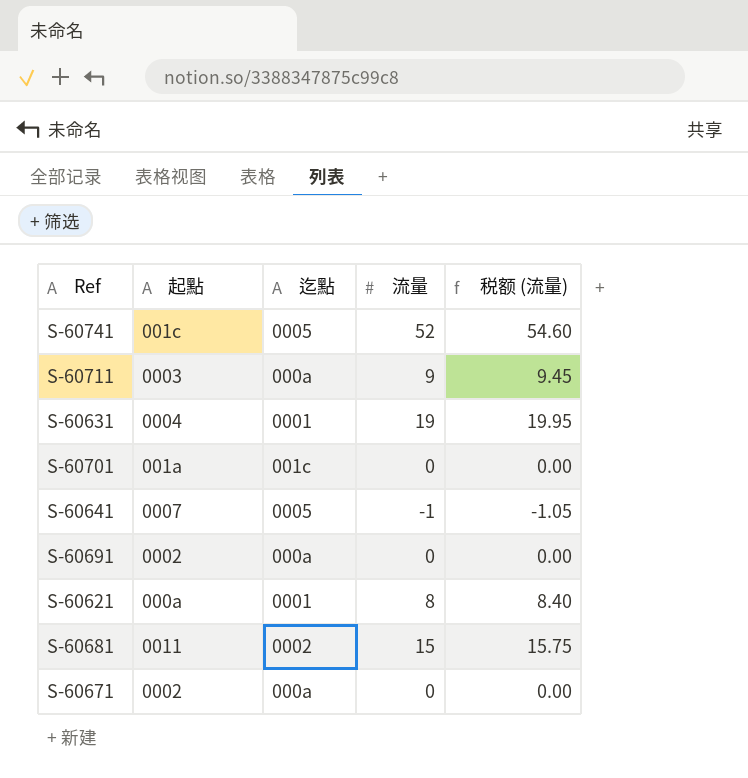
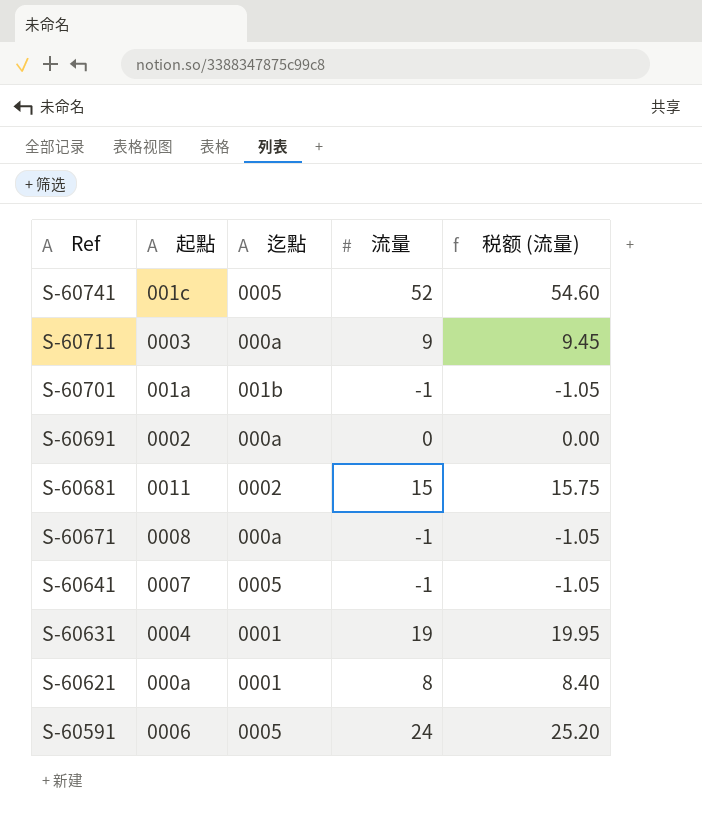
row order: none -> Ref descending
S-60701 | 迄點: 001c -> 001b
S-60701 | 流量: 0 -> -1
S-60701 | 税额 (流量): 0.00 -> -1.05
S-60671 | 起點: 0002 -> 0008
S-60671 | 流量: 0 -> -1
S-60671 | 税额 (流量): 0.00 -> -1.05
row S-60591: none -> 0006 | 0005 | 24 | 25.20

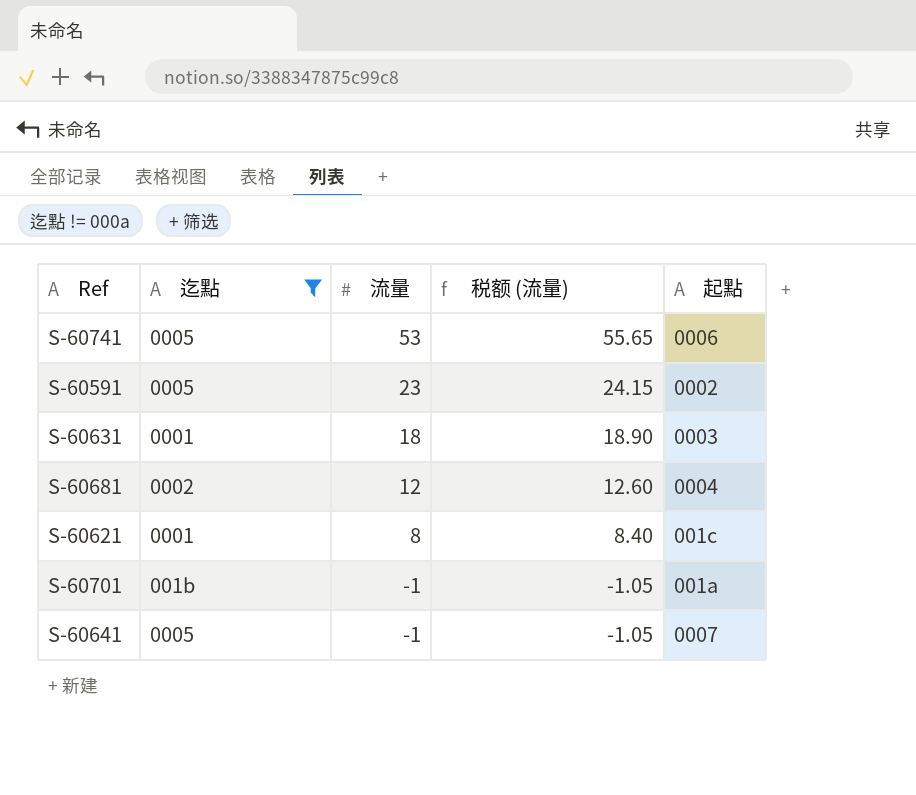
filter: none -> 迄點 != 000a
row order: Ref descending -> 流量 descending
column 起點 | position: 2 -> 5
S-60741 | 流量: 52 -> 53
S-60741 | 税额 (流量): 54.60 -> 55.65
S-60741 | 起點: 001c -> 0006
S-60591 | 流量: 24 -> 23
S-60591 | 税额 (流量): 25.20 -> 24.15
S-60591 | 起點: 0006 -> 0002
S-60631 | 流量: 19 -> 18
S-60631 | 税额 (流量): 19.95 -> 18.90
S-60631 | 起點: 0004 -> 0003
S-60681 | 流量: 15 -> 12
S-60681 | 税额 (流量): 15.75 -> 12.60
S-60681 | 起點: 0011 -> 0004
S-60621 | 起點: 000a -> 001c

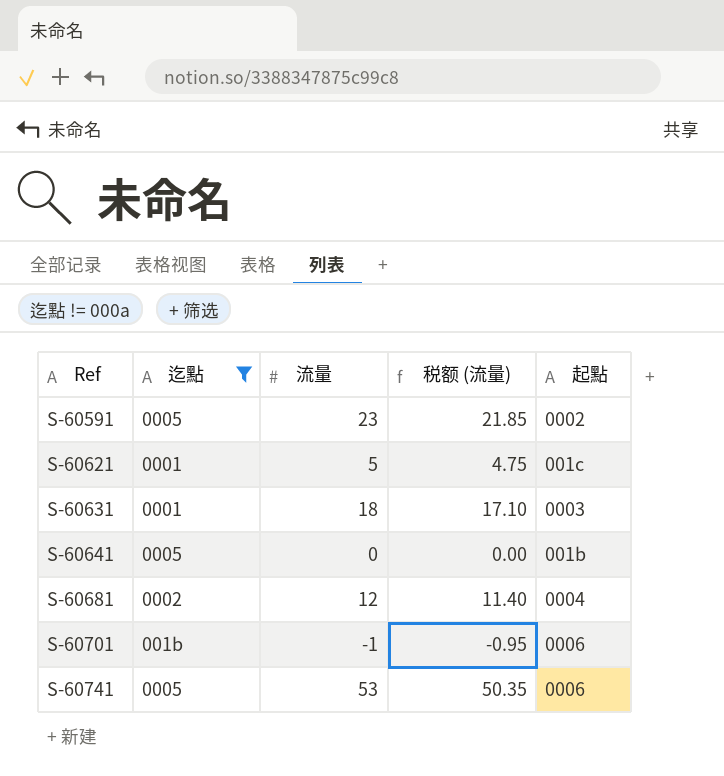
row order: 流量 descending -> Ref ascending
column 税额 (流量) | formula: [流量] * 1.05 -> [流量] * 0.95
S-60621 | 流量: 8 -> 5
S-60641 | 流量: -1 -> 0
S-60641 | 起點: 0007 -> 001b
S-60701 | 起點: 001a -> 0006

